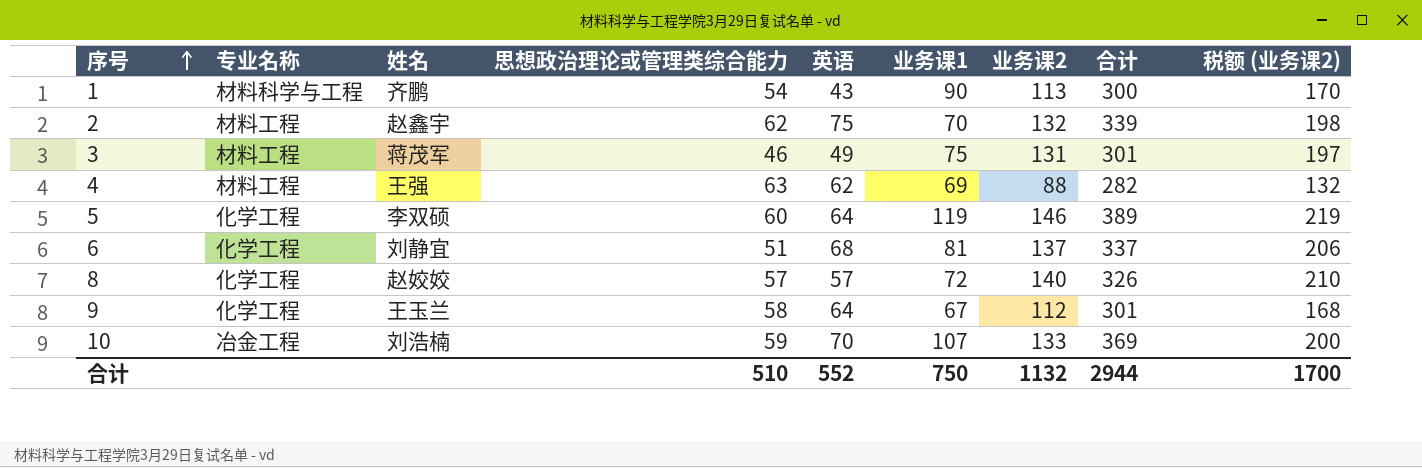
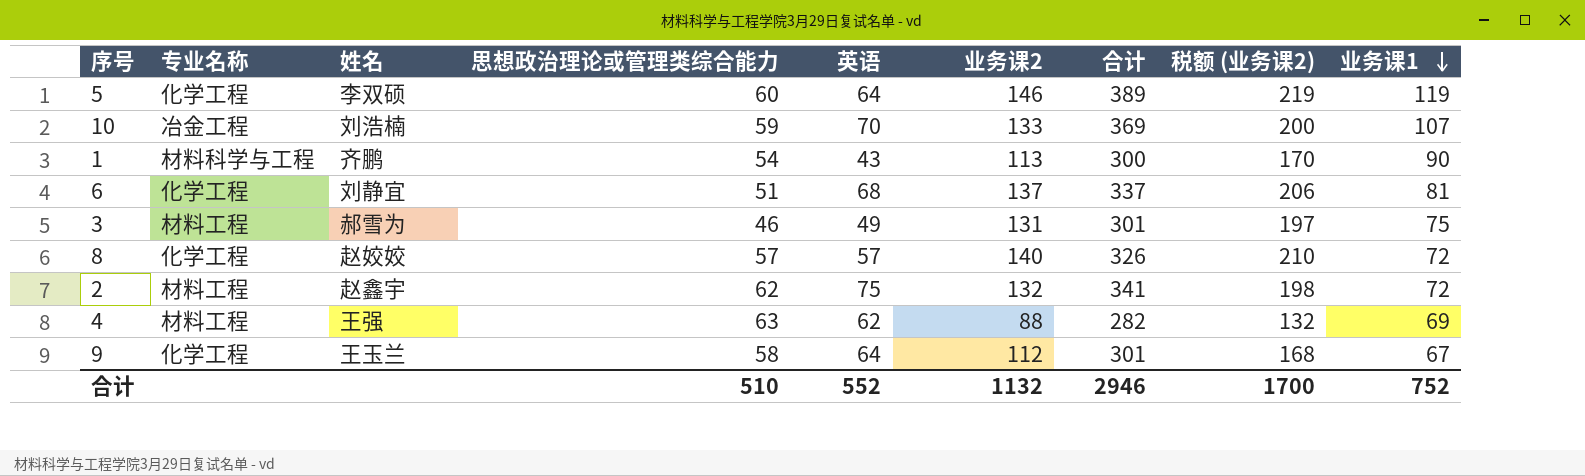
row order: 序号 ascending -> 业务课1 descending
column 业务课1 | position: 6 -> 9
3 | 姓名: 蒋茂军 -> 郝雪为
2 | 合计: 339 -> 341
2 | 业务课1: 70 -> 72
合计 | 合计: 2944 -> 2946
合计 | 业务课1: 750 -> 752

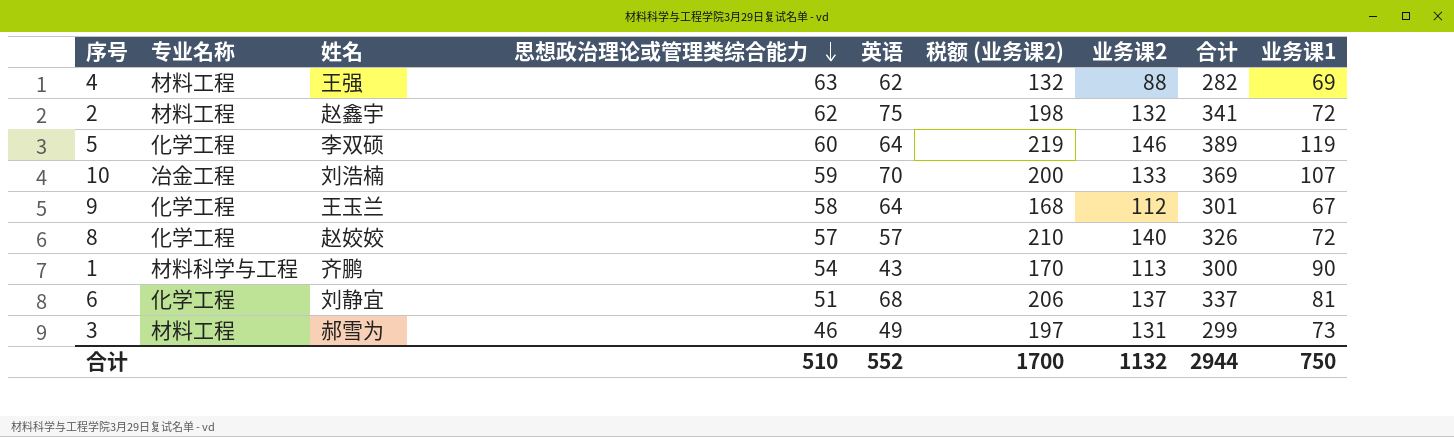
row order: 业务课1 descending -> 思想政治理论或管理类综合能力 descending
column 税额 (业务课2) | position: 8 -> 6
3 | 合计: 301 -> 299
3 | 业务课1: 75 -> 73
合计 | 合计: 2946 -> 2944
合计 | 业务课1: 752 -> 750

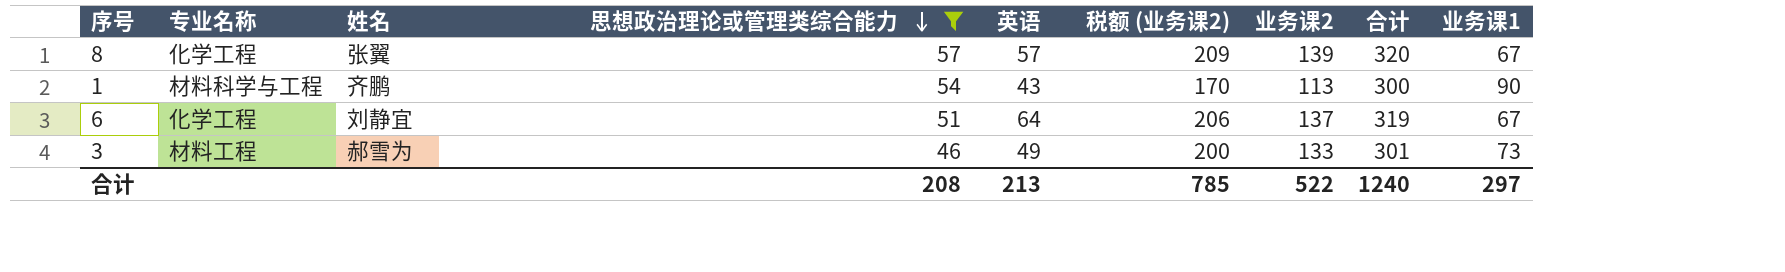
filter: none -> 思想政治理论或管理类综合能力 <= 57
8 | 姓名: 赵姣姣 -> 张翼
8 | 税额 (业务课2): 210 -> 209
8 | 业务课2: 140 -> 139
8 | 合计: 326 -> 320
8 | 业务课1: 72 -> 67
6 | 英语: 68 -> 64
6 | 合计: 337 -> 319
6 | 业务课1: 81 -> 67
3 | 税额 (业务课2): 197 -> 200
3 | 业务课2: 131 -> 133
3 | 合计: 299 -> 301
合计 | 思想政治理论或管理类综合能力: 510 -> 208
合计 | 英语: 552 -> 213
合计 | 税额 (业务课2): 1700 -> 785
合计 | 业务课2: 1132 -> 522
合计 | 合计: 2944 -> 1240
合计 | 业务课1: 750 -> 297

